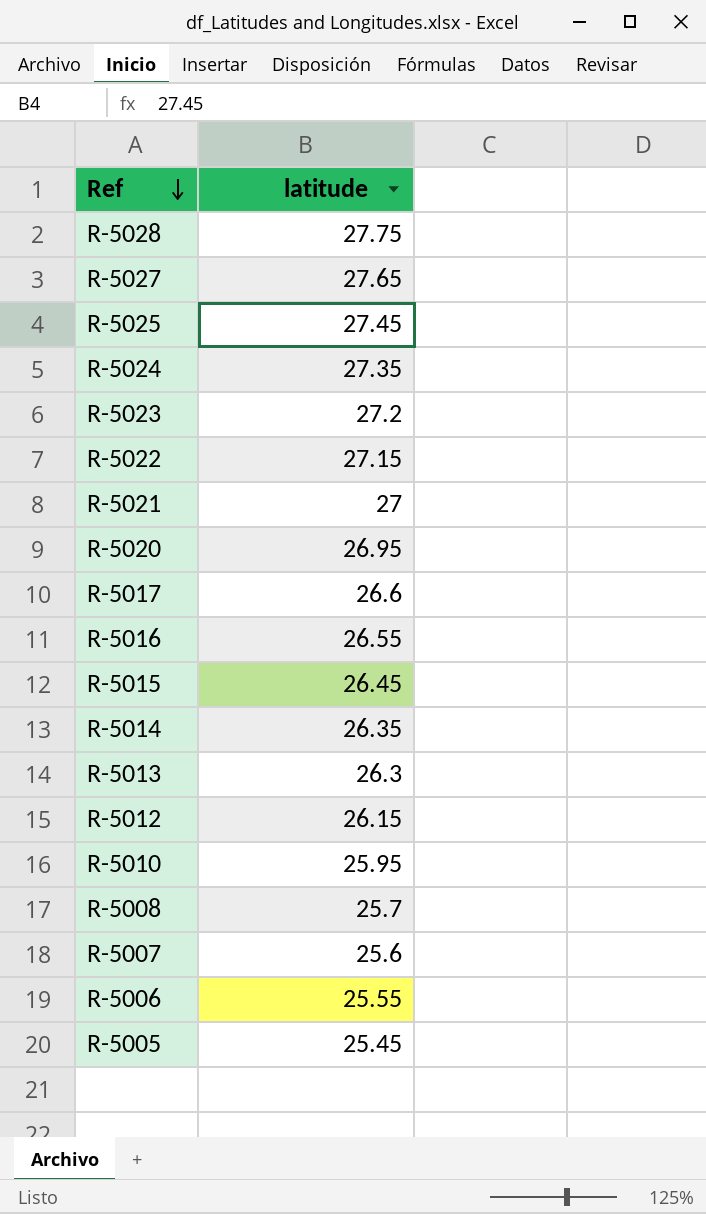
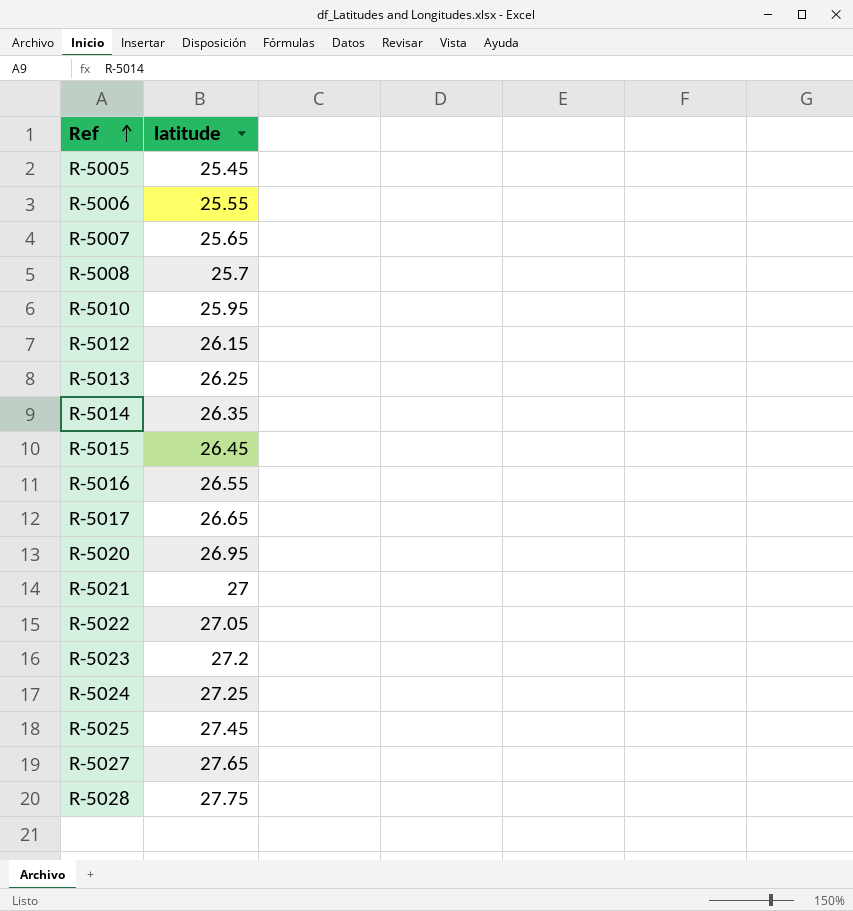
row order: Ref descending -> Ref ascending
R-5007 | latitude: 25.6 -> 25.65
R-5013 | latitude: 26.3 -> 26.25
R-5017 | latitude: 26.6 -> 26.65
R-5022 | latitude: 27.15 -> 27.05
R-5024 | latitude: 27.35 -> 27.25

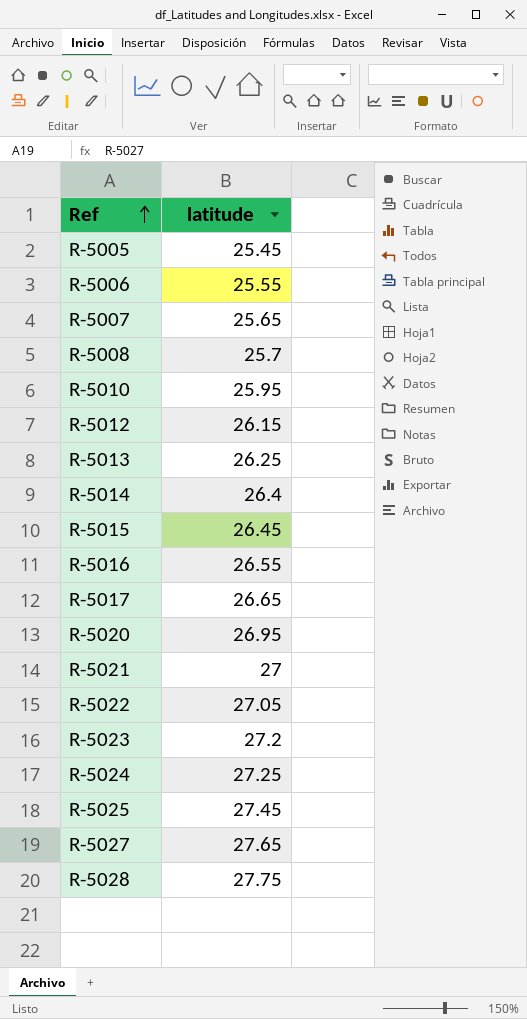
R-5014 | latitude: 26.35 -> 26.4

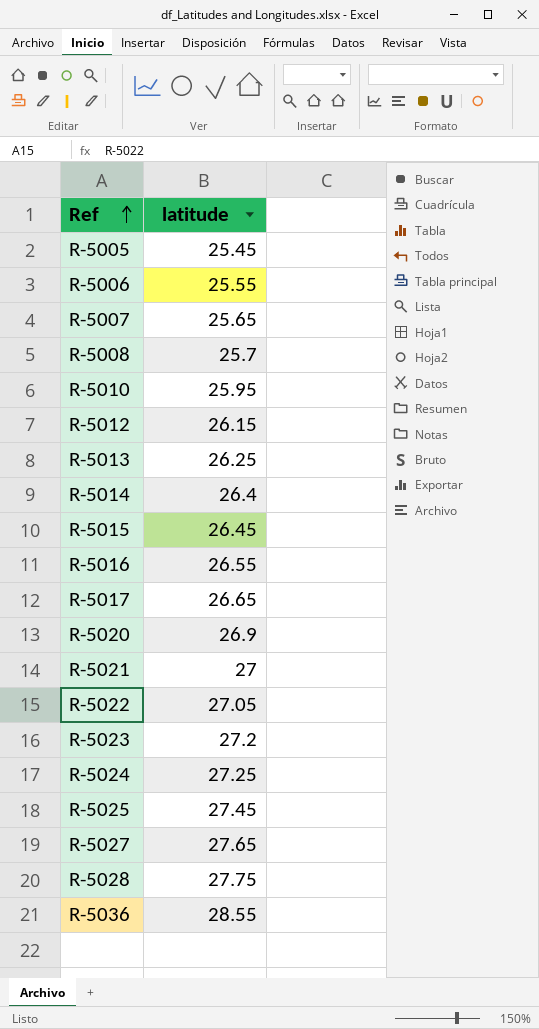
R-5020 | latitude: 26.95 -> 26.9
row R-5036: none -> 28.55

